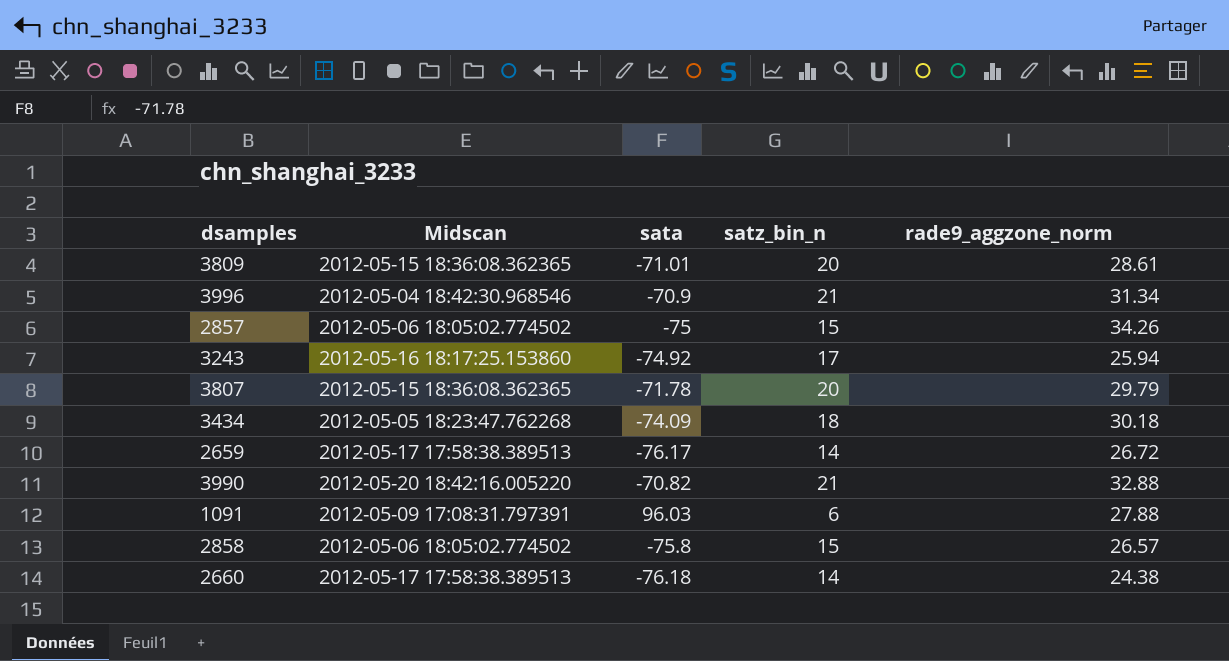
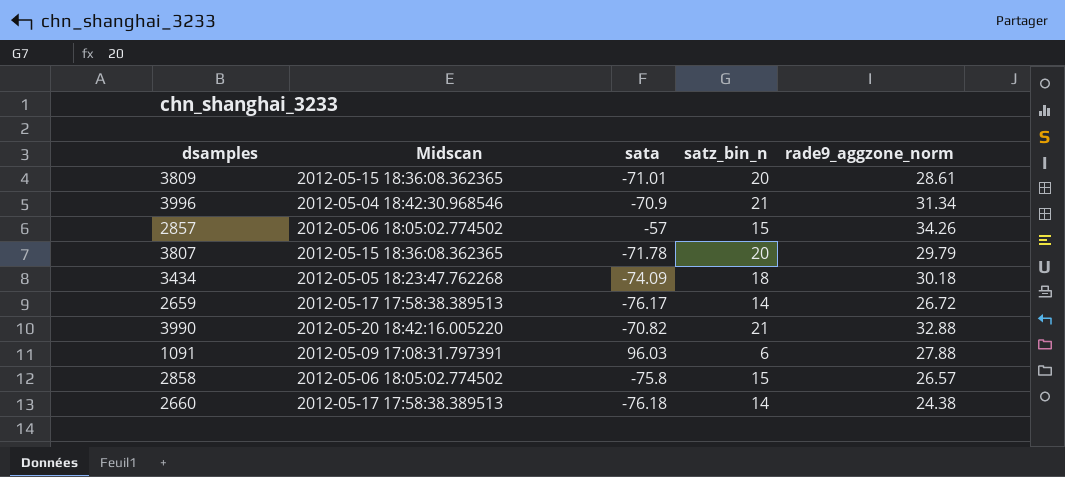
row 3243: 2012-05-16 18:17:25.153860 | -74.92 | 17 | 25.94 -> none
2857 | sata: -75 -> -57

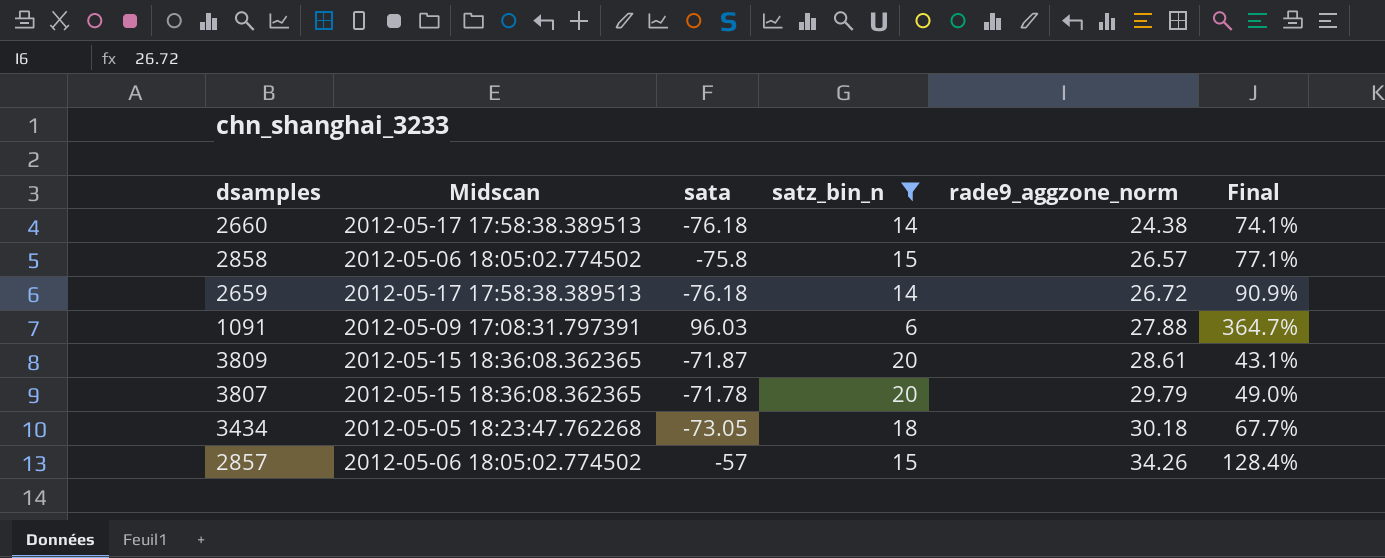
filter: none -> satz_bin_n != 21
row order: none -> rade9_aggzone_norm ascending
column Final | formula: none -> ([rade9_aggzone_norm] - [satz_bin_n]) / [satz_bin_n]
2659 | sata: -76.17 -> -76.18
3809 | sata: -71.01 -> -71.87
3434 | sata: -74.09 -> -73.05

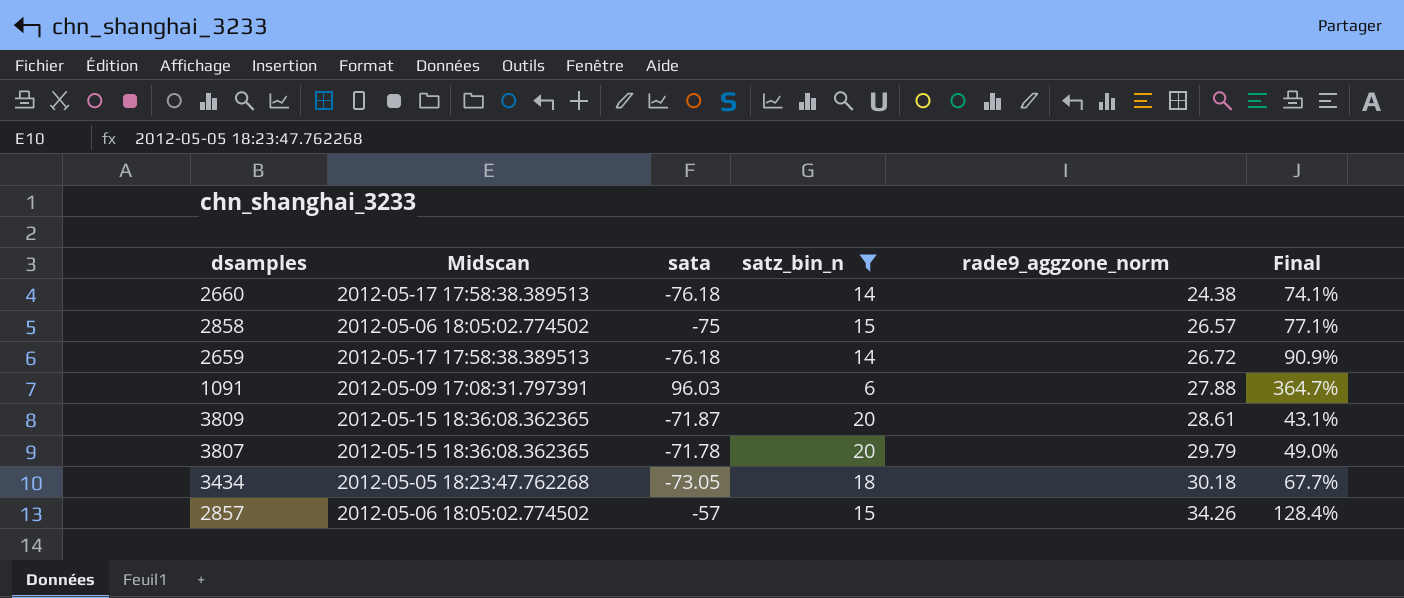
2858 | sata: -75.8 -> -75

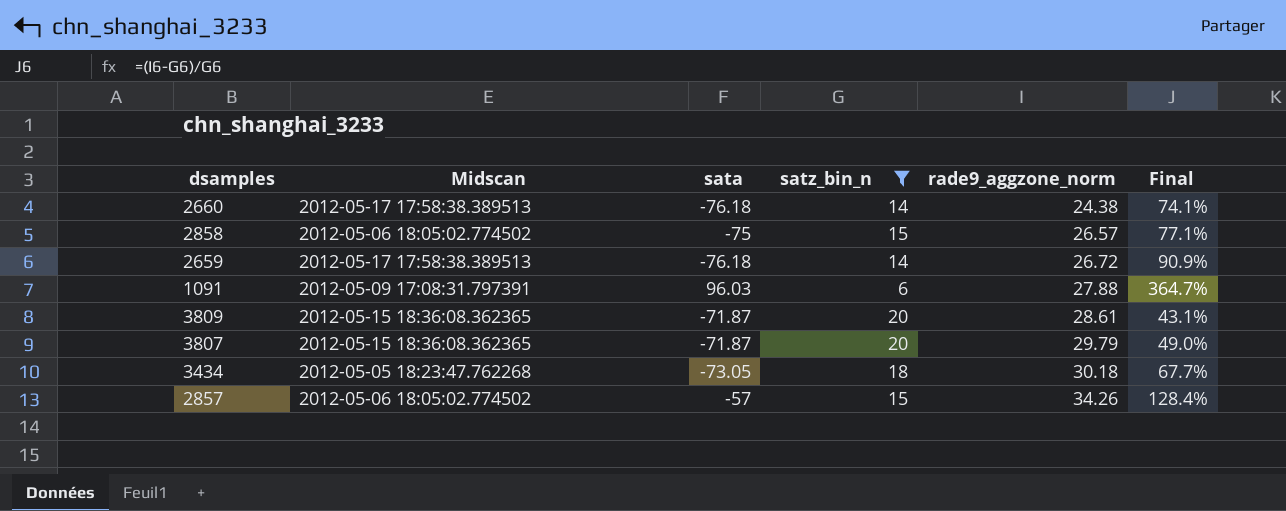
3807 | sata: -71.78 -> -71.87

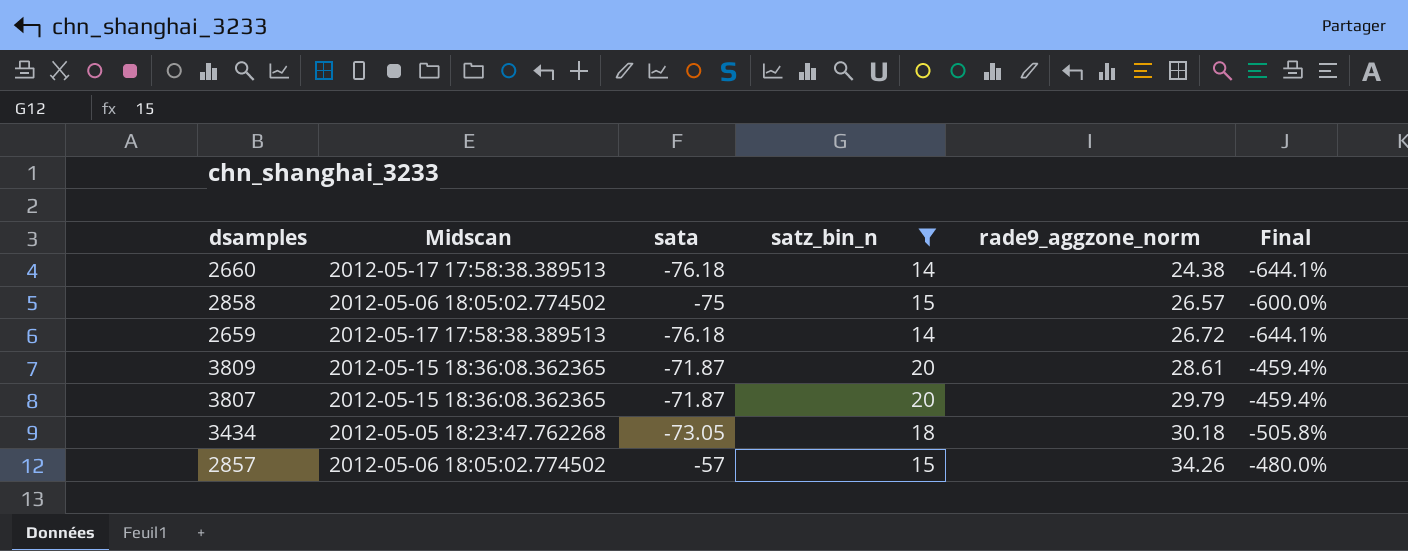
column Final | formula: ([rade9_aggzone_norm] - [satz_bin_n]) / [satz_bin_n] -> ([sata] - [satz_bin_n]) / [satz_bin_n]
row 1091: 2012-05-09 17:08:31.797391 | 96.03 | 6 | 27.88 | 364.7% -> none

